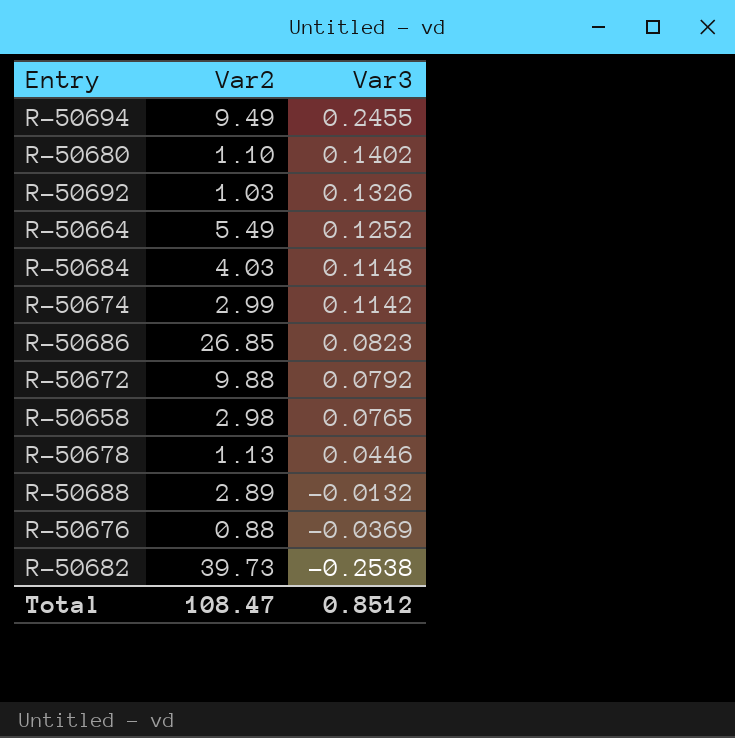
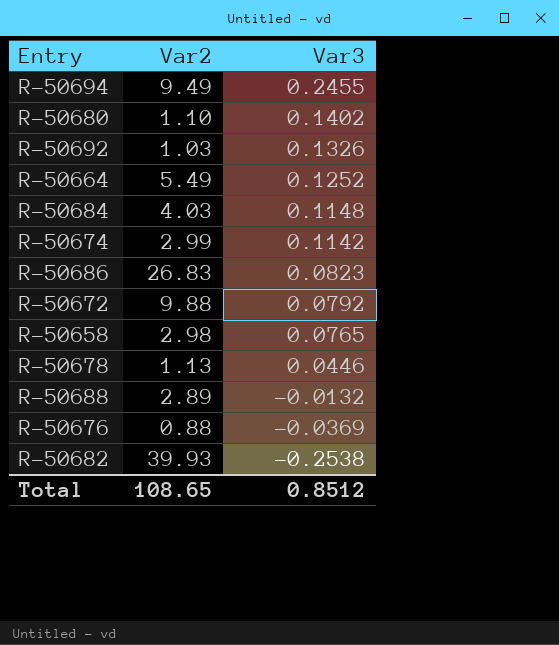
R-50686 | Var2: 26.85 -> 26.83
R-50682 | Var2: 39.73 -> 39.93
Total | Var2: 108.47 -> 108.65

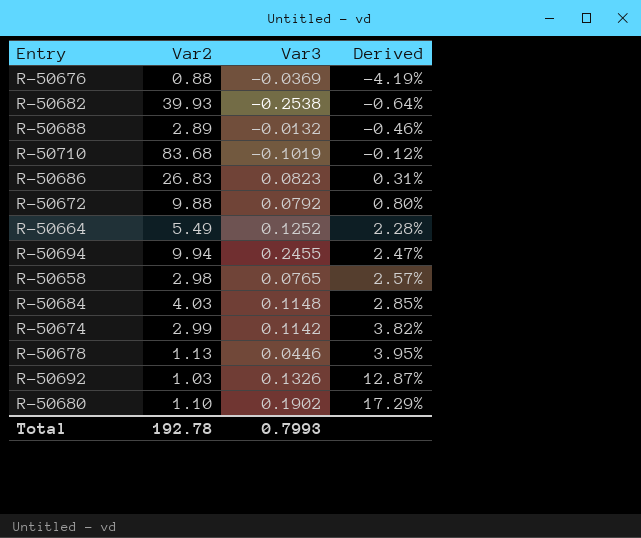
row order: Var3 descending -> Derived ascending
column Derived | formula: none -> [Var3] / [Var2]
row R-50710: none -> 83.68 | -0.1019 | -0.12%
R-50694 | Var2: 9.49 -> 9.94
R-50680 | Var3: 0.1402 -> 0.1902
Total | Var2: 108.65 -> 192.78
Total | Var3: 0.8512 -> 0.7993

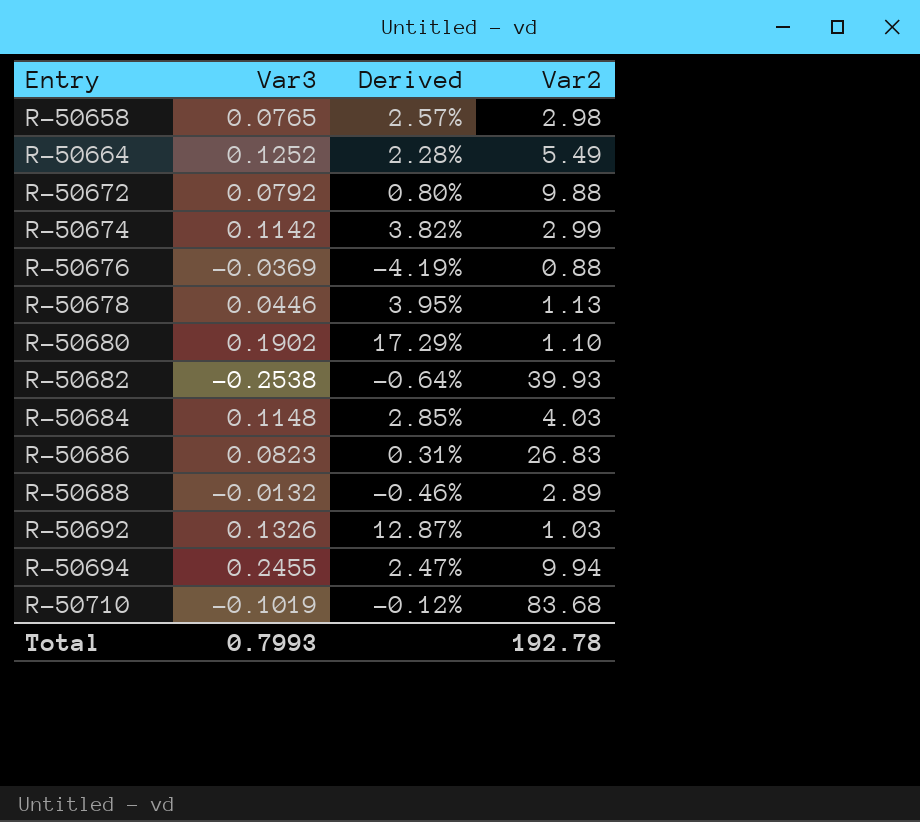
row order: Derived ascending -> Entry ascending
column Var2 | position: 2 -> 4

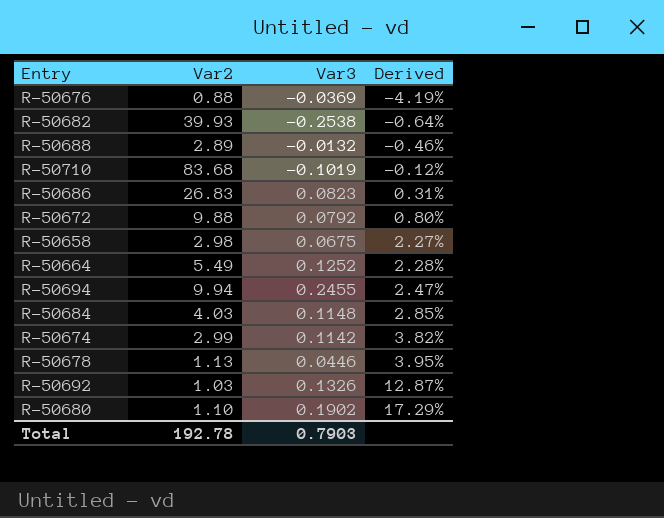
row order: Entry ascending -> Derived ascending
column Var2 | position: 4 -> 2
R-50658 | Var3: 0.0765 -> 0.0675
R-50658 | Derived: 2.57% -> 2.27%
Total | Var3: 0.7993 -> 0.7903

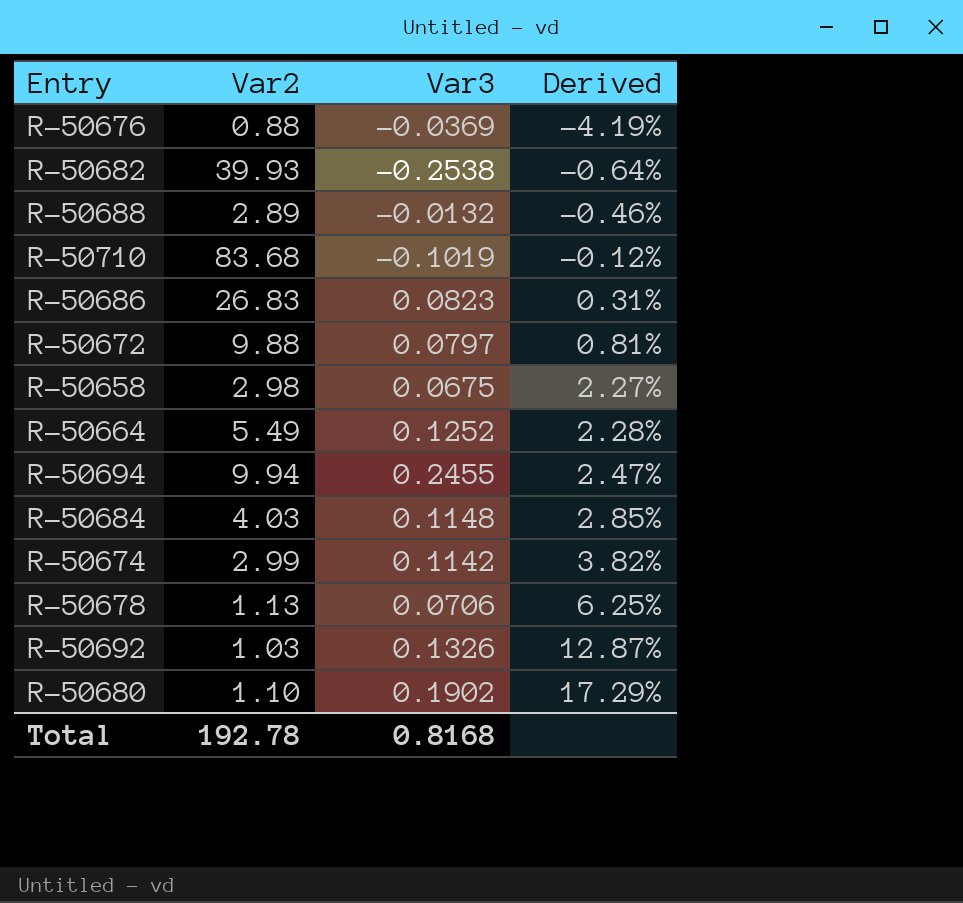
R-50672 | Var3: 0.0792 -> 0.0797
R-50672 | Derived: 0.80% -> 0.81%
R-50678 | Var3: 0.0446 -> 0.0706
R-50678 | Derived: 3.95% -> 6.25%
Total | Var3: 0.7903 -> 0.8168

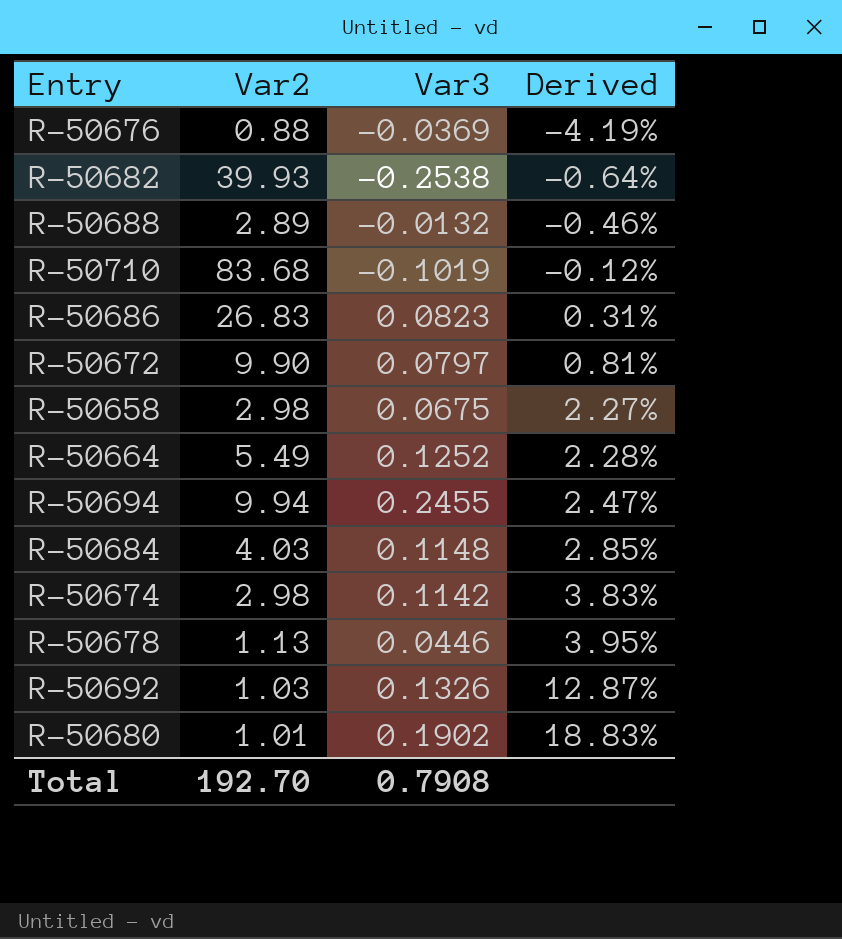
R-50672 | Var2: 9.88 -> 9.90
R-50674 | Var2: 2.99 -> 2.98
R-50674 | Derived: 3.82% -> 3.83%
R-50678 | Var3: 0.0706 -> 0.0446
R-50678 | Derived: 6.25% -> 3.95%
R-50680 | Var2: 1.10 -> 1.01
R-50680 | Derived: 17.29% -> 18.83%
Total | Var2: 192.78 -> 192.70
Total | Var3: 0.8168 -> 0.7908

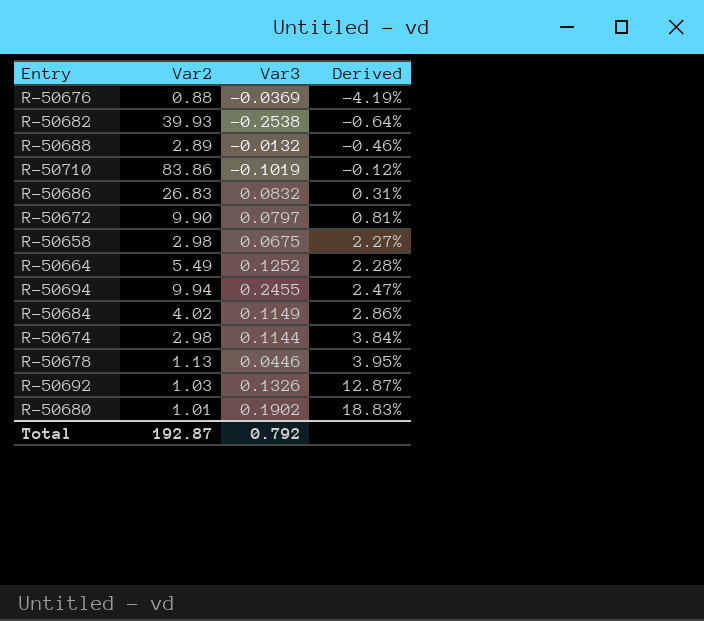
R-50710 | Var2: 83.68 -> 83.86
R-50686 | Var3: 0.0823 -> 0.0832
R-50684 | Var2: 4.03 -> 4.02
R-50684 | Var3: 0.1148 -> 0.1149
R-50684 | Derived: 2.85% -> 2.86%
R-50674 | Var3: 0.1142 -> 0.1144
R-50674 | Derived: 3.83% -> 3.84%
Total | Var2: 192.70 -> 192.87
Total | Var3: 0.7908 -> 0.792

